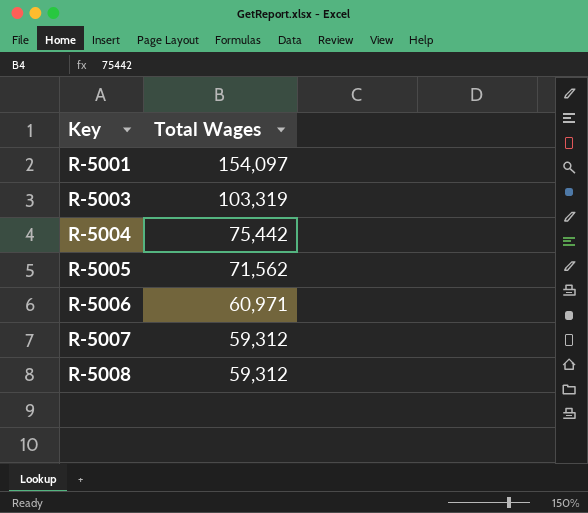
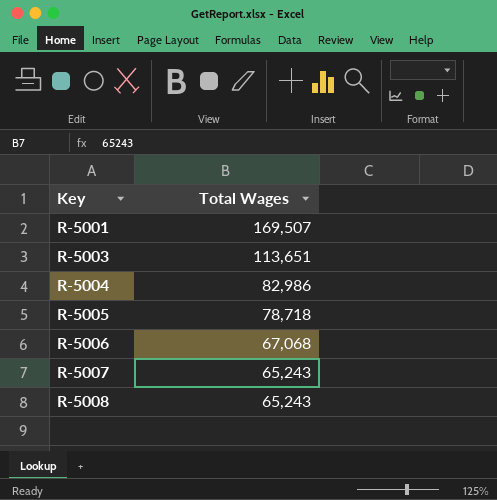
R-5001 | Total Wages: 154,097 -> 169,507
R-5003 | Total Wages: 103,319 -> 113,651
R-5004 | Total Wages: 75,442 -> 82,986
R-5005 | Total Wages: 71,562 -> 78,718
R-5006 | Total Wages: 60,971 -> 67,068
R-5007 | Total Wages: 59,312 -> 65,243
R-5008 | Total Wages: 59,312 -> 65,243

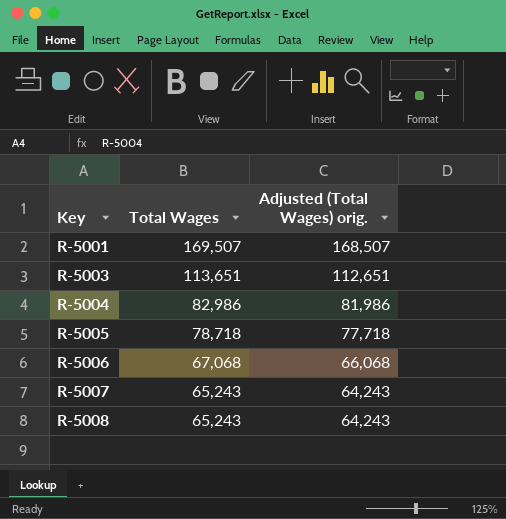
column Adjusted (Total Wages) orig. | formula: none -> [Total Wages] - 1000

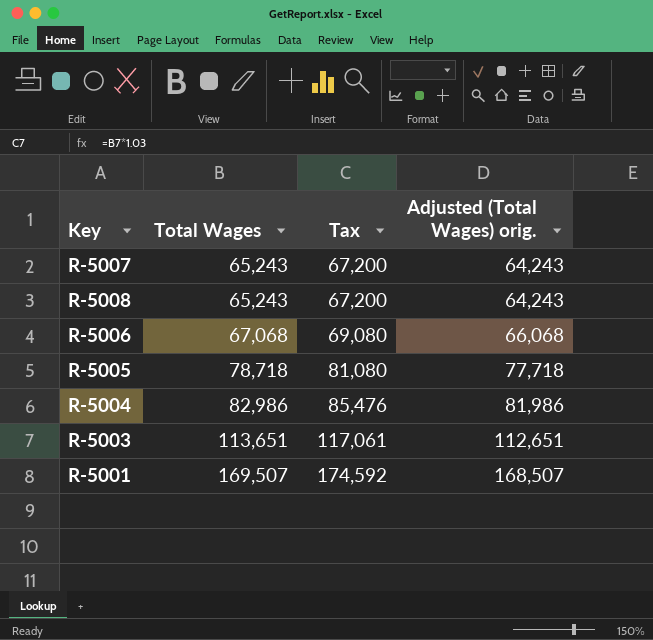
row order: Key ascending -> Total Wages ascending
column Tax | formula: none -> [Total Wages] * 1.03

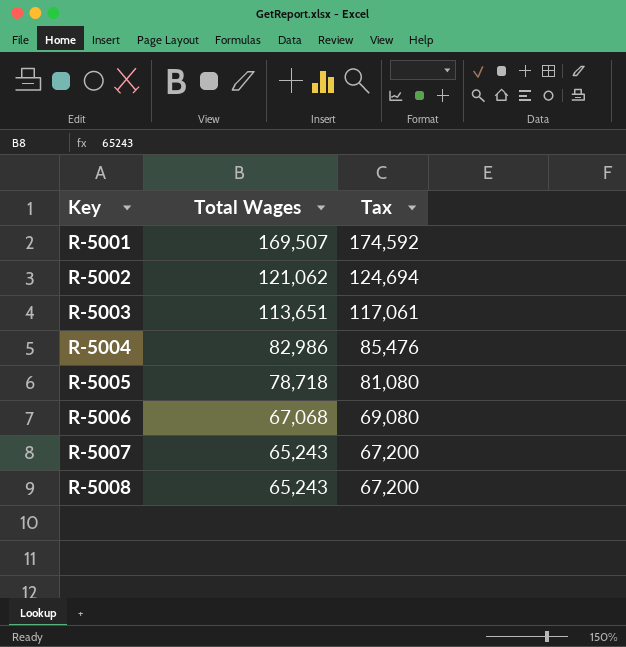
row order: Total Wages ascending -> Key ascending
column Adjusted (Total Wages) orig. | formula: [Total Wages] - 1000 -> none
row R-5002: none -> 121,062 | 124,694

